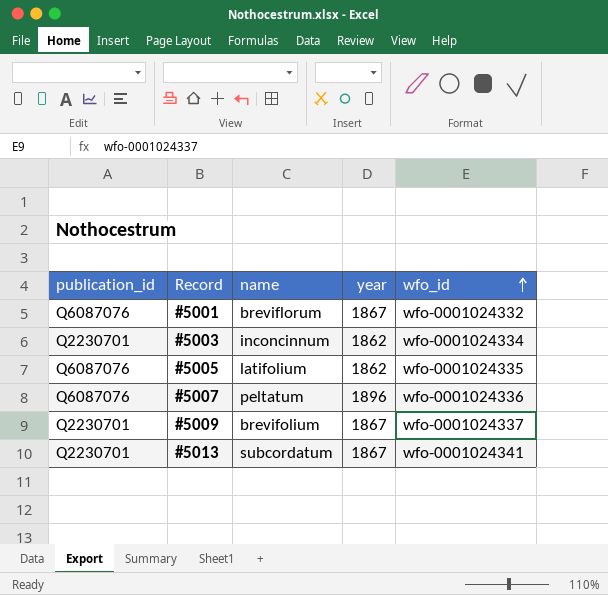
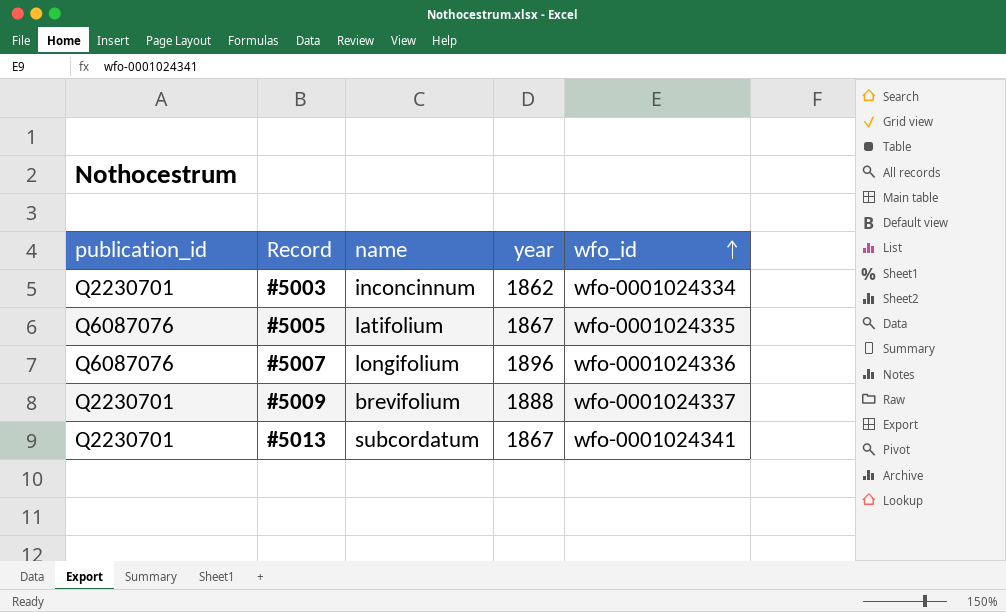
row #5001: Q6087076 | breviflorum | 1867 | wfo-0001024332 -> none
#5005 | year: 1862 -> 1867
#5007 | name: peltatum -> longifolium
#5009 | year: 1867 -> 1888

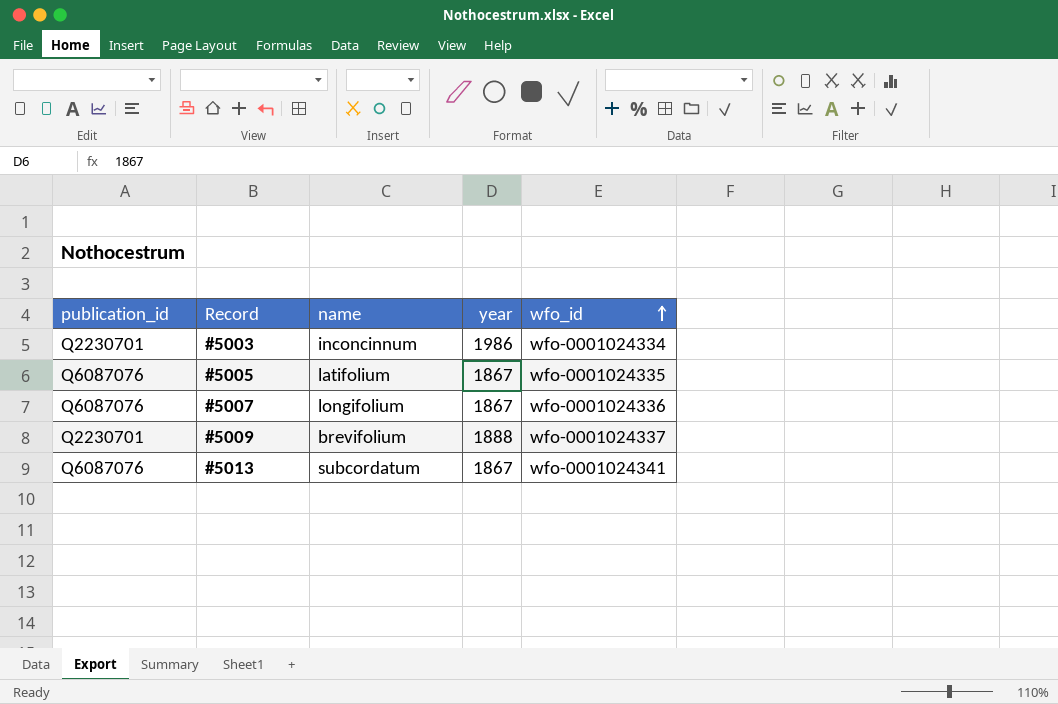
#5003 | year: 1862 -> 1986
#5007 | year: 1896 -> 1867
#5013 | publication_id: Q2230701 -> Q6087076

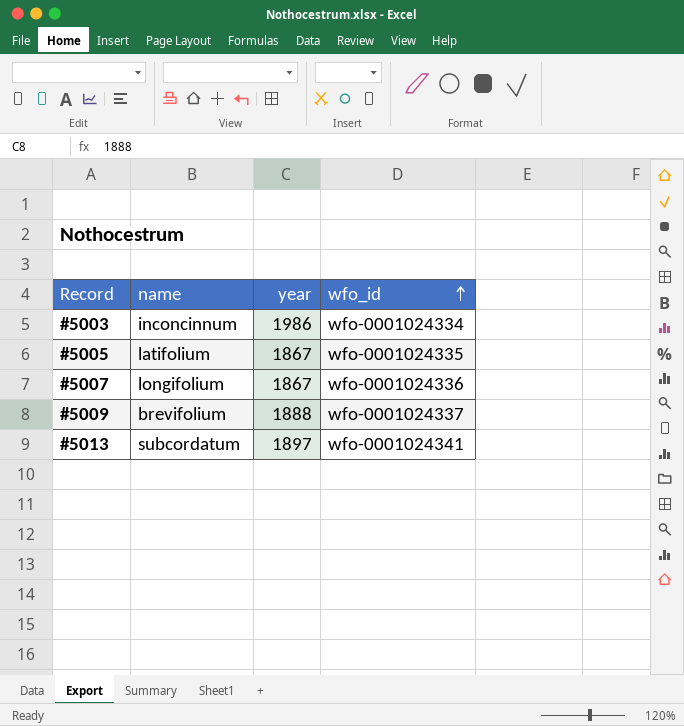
column publication_id | position: 1 -> none
#5013 | year: 1867 -> 1897

